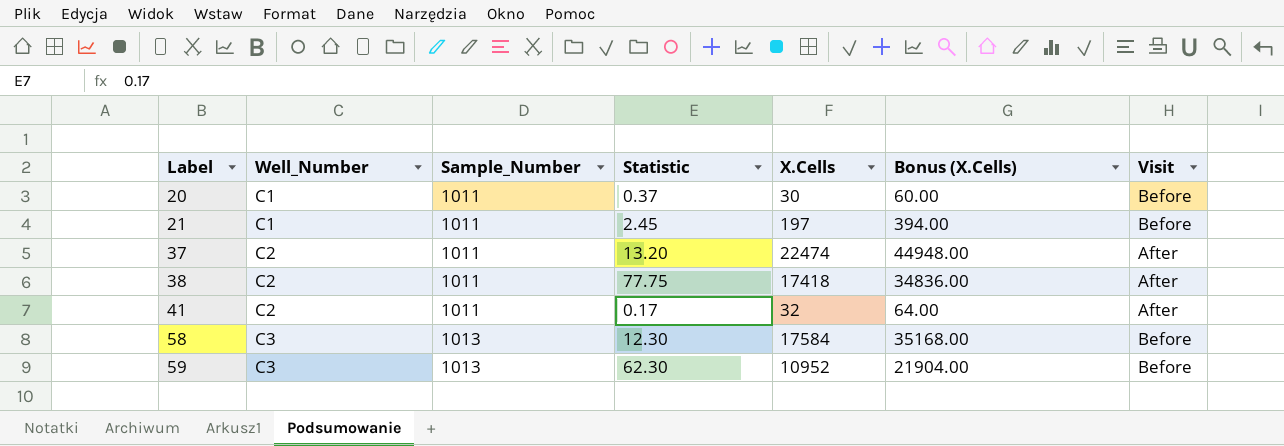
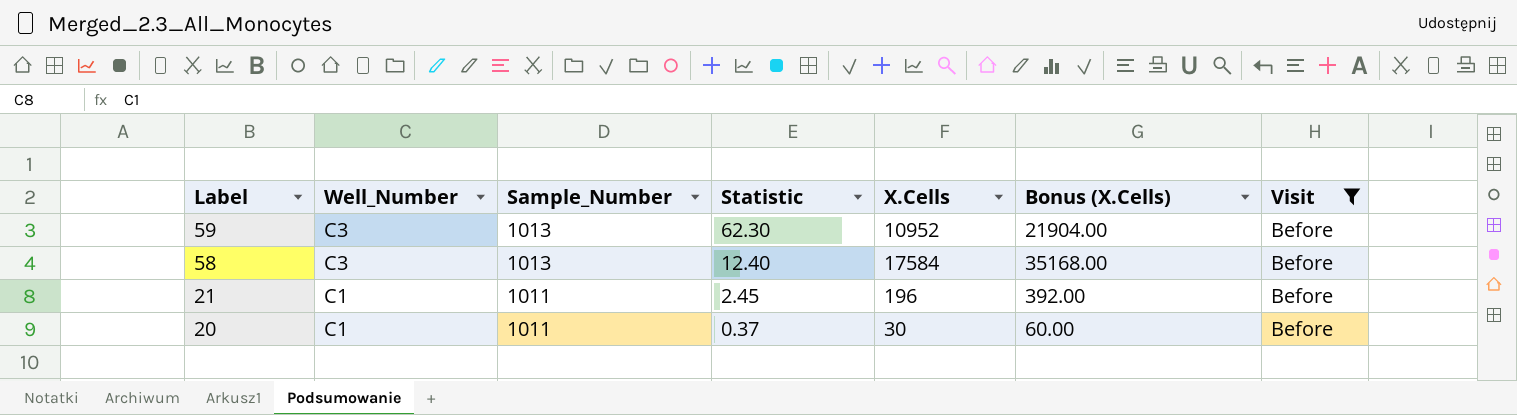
filter: none -> Visit = Before
row order: Label ascending -> Label descending
58 | Statistic: 12.30 -> 12.40
21 | X.Cells: 197 -> 196
21 | Bonus (X.Cells): 394.00 -> 392.00

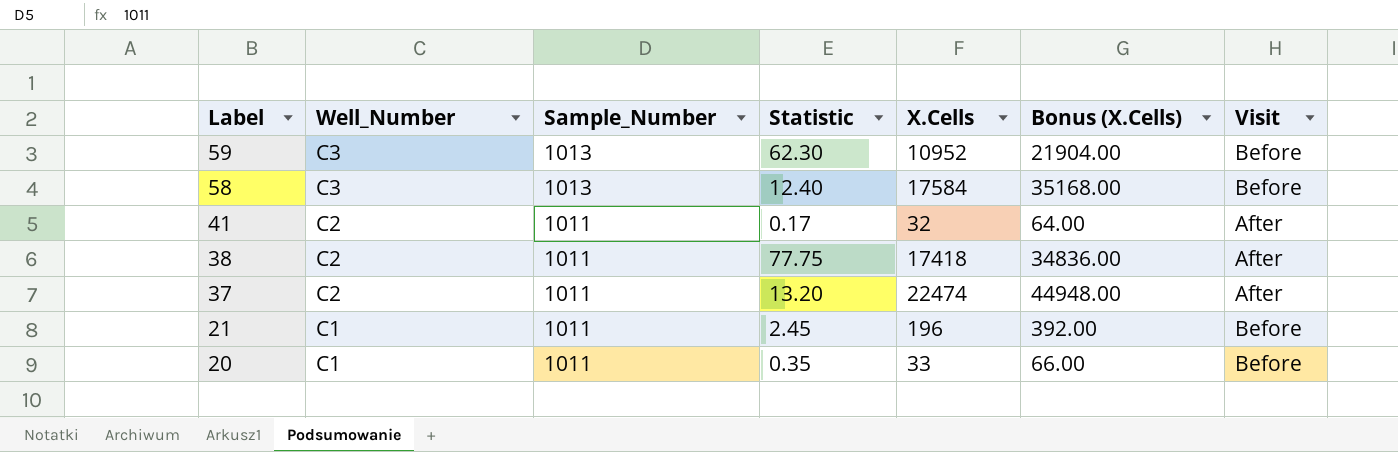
filter: Visit = Before -> none
20 | Statistic: 0.37 -> 0.35
20 | X.Cells: 30 -> 33
20 | Bonus (X.Cells): 60.00 -> 66.00

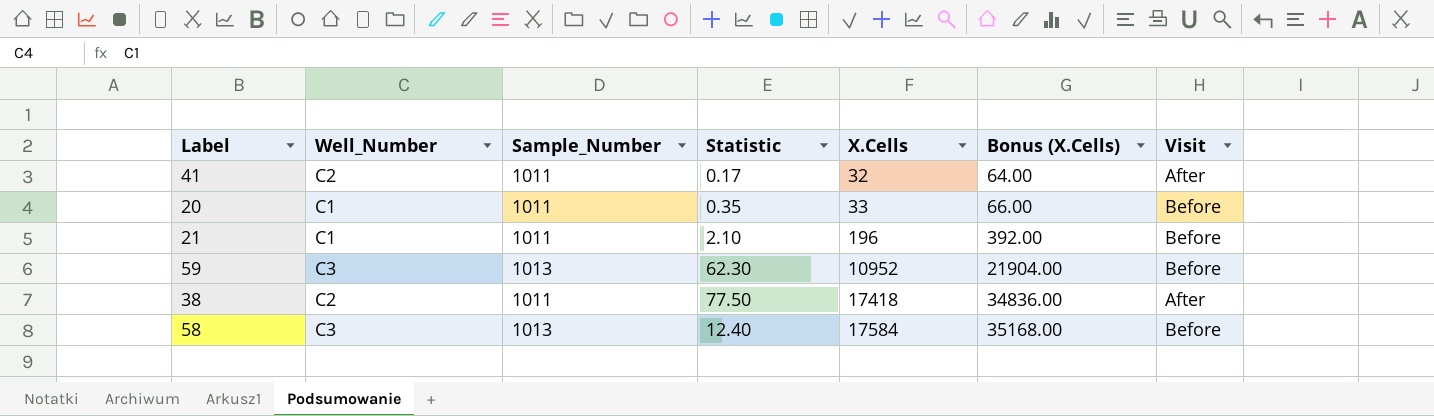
row order: Label descending -> X.Cells ascending
row 37: C2 | 1011 | 13.20 | 22474 | 44948.00 | After -> none
21 | Statistic: 2.45 -> 2.10
38 | Statistic: 77.75 -> 77.50

